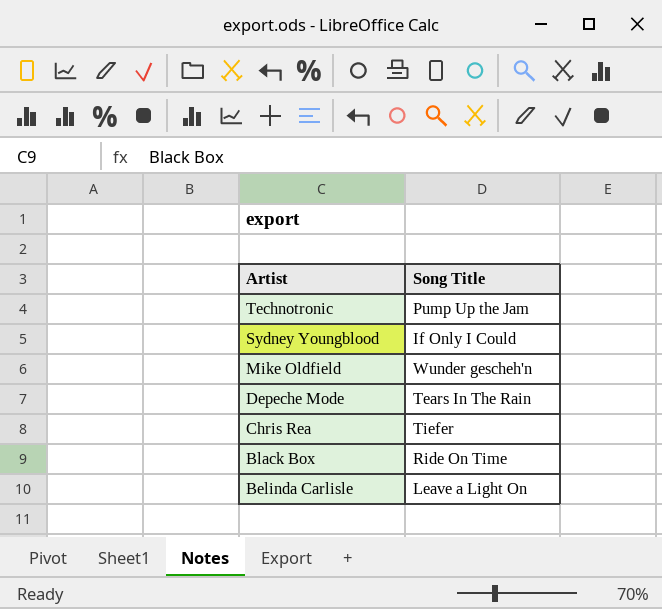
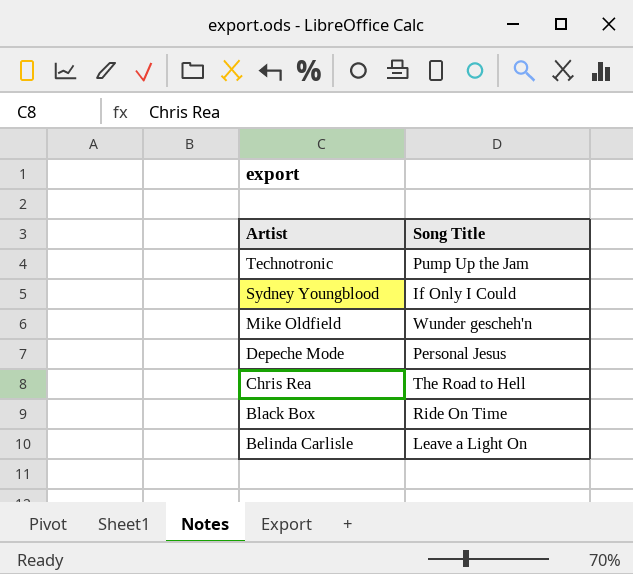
Depeche Mode | Song Title: Tears In The Rain -> Personal Jesus
Chris Rea | Song Title: Tiefer -> The Road to Hell

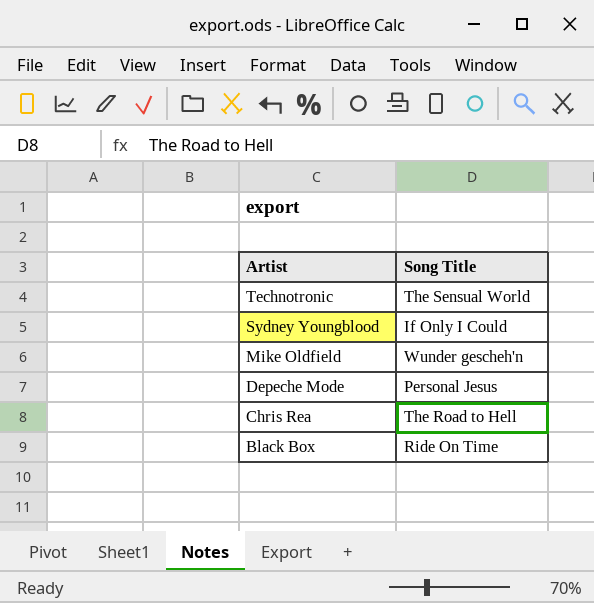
row Belinda Carlisle: Leave a Light On -> none
Technotronic | Song Title: Pump Up the Jam -> The Sensual World

